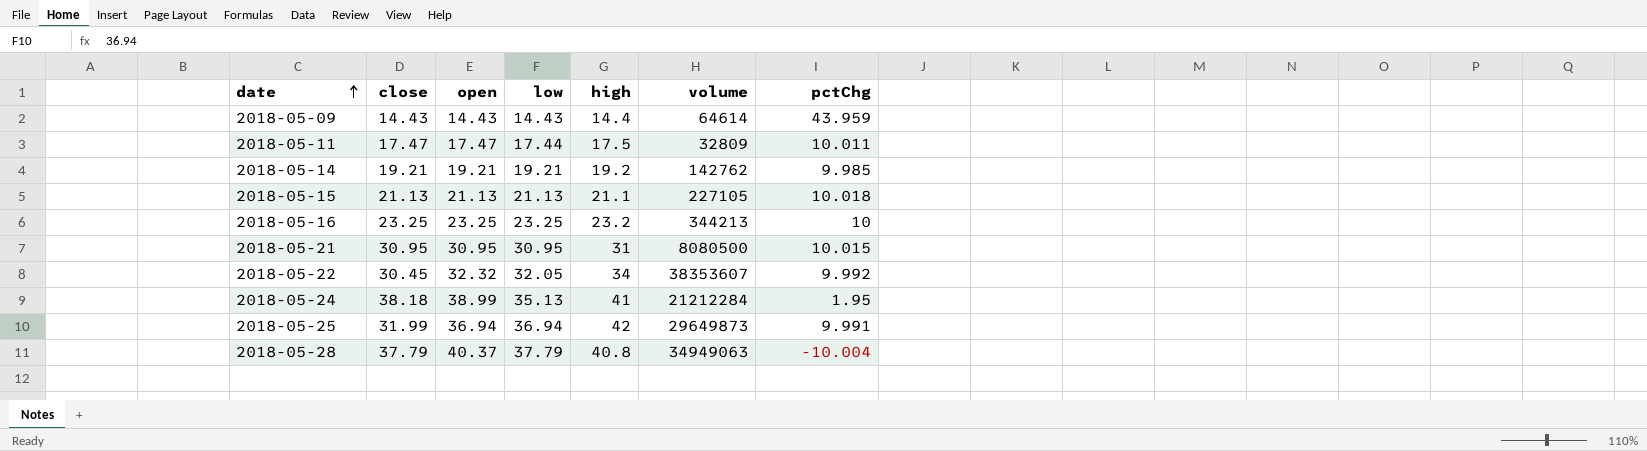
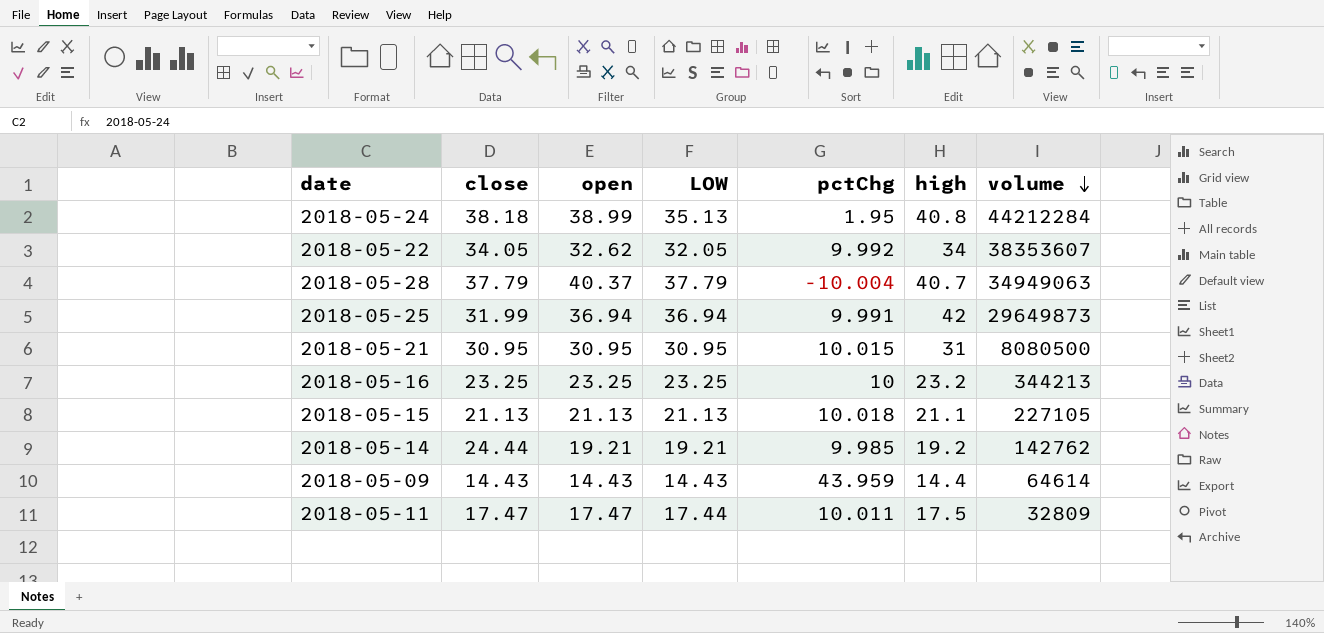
row order: date ascending -> volume descending
column name: low -> LOW
column pctChg | position: 7 -> 5
2018-05-24 | high: 41 -> 40.8
2018-05-24 | volume: 21212284 -> 44212284
2018-05-22 | close: 30.45 -> 34.05
2018-05-22 | open: 32.32 -> 32.62
2018-05-28 | high: 40.8 -> 40.7
2018-05-14 | close: 19.21 -> 24.44

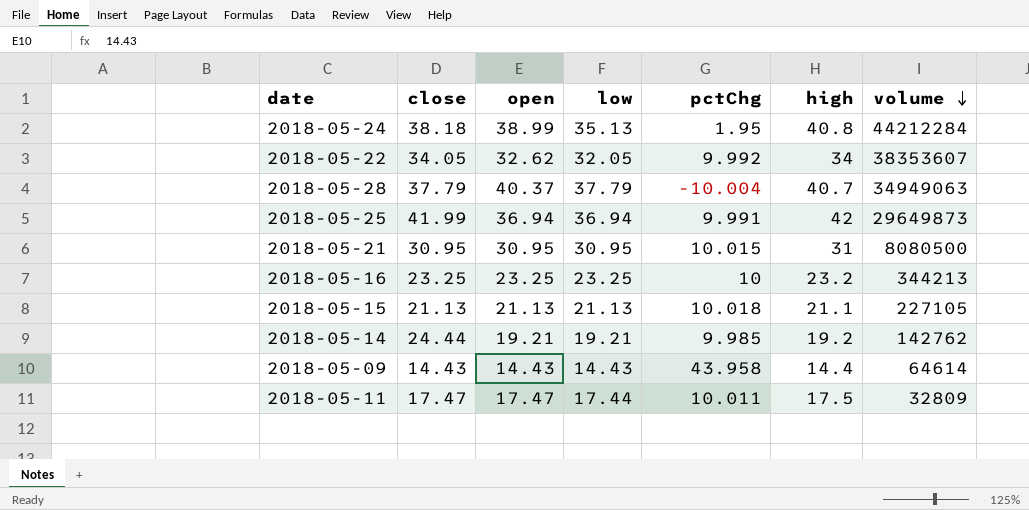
column name: LOW -> low
2018-05-25 | close: 31.99 -> 41.99
2018-05-09 | pctChg: 43.959 -> 43.958

